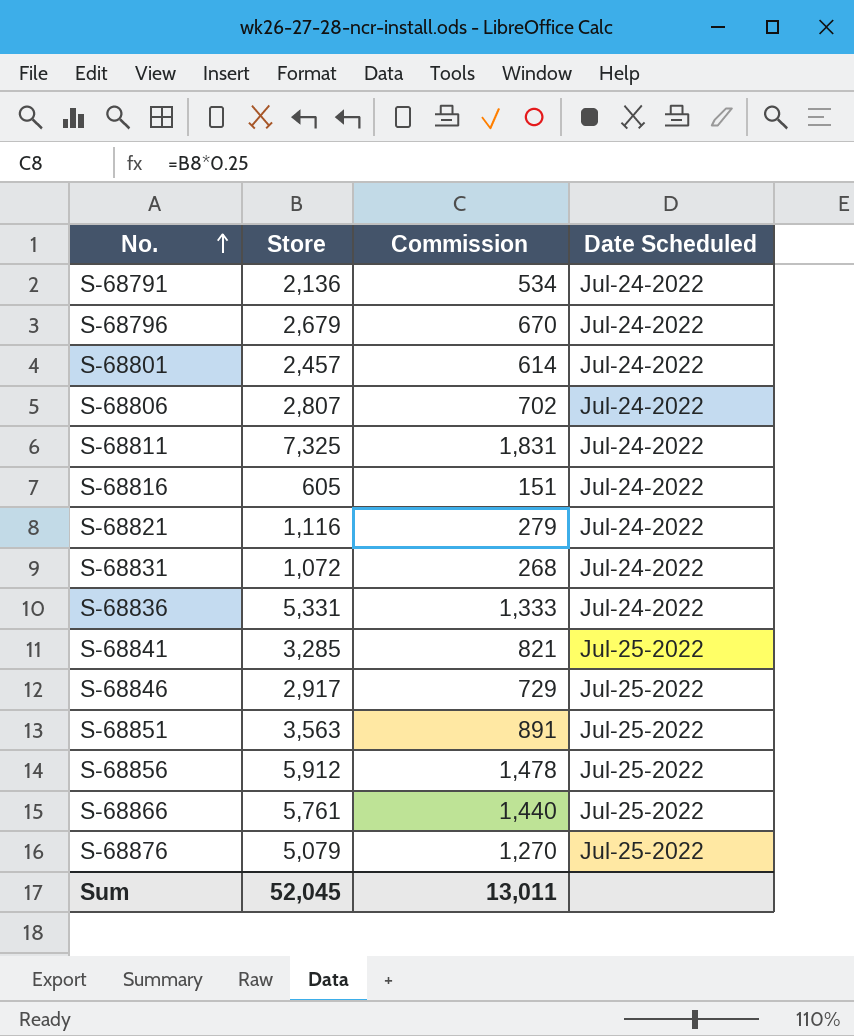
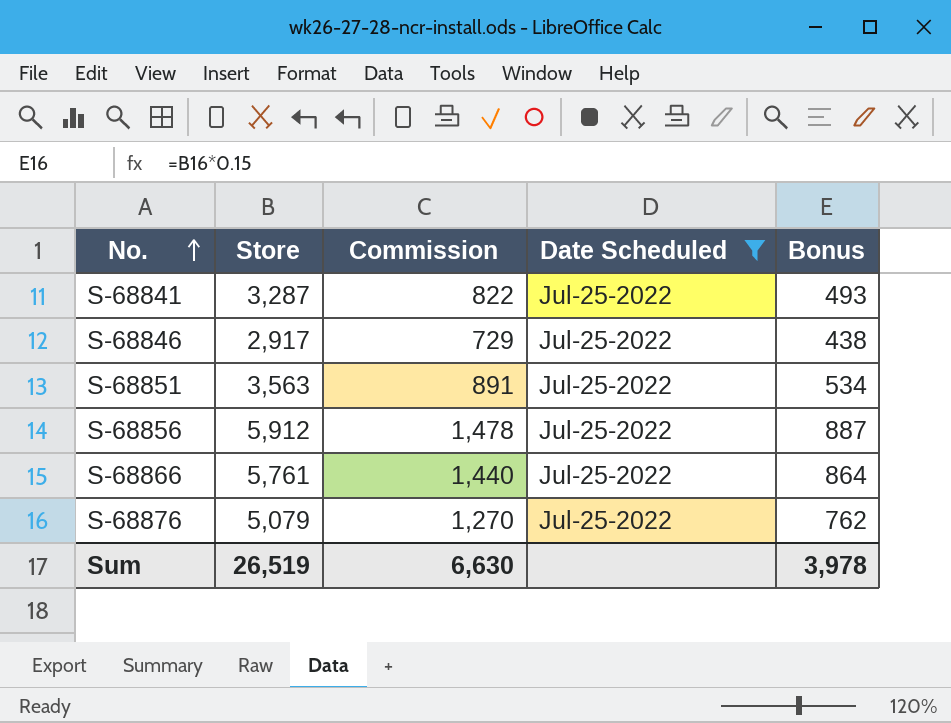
filter: none -> Date Scheduled = Jul-25-2022
column Bonus | formula: none -> [Store] * 0.15
S-68841 | Store: 3,285 -> 3,287
S-68841 | Commission: 821 -> 822
Sum | Store: 52,045 -> 26,519
Sum | Commission: 13,011 -> 6,630

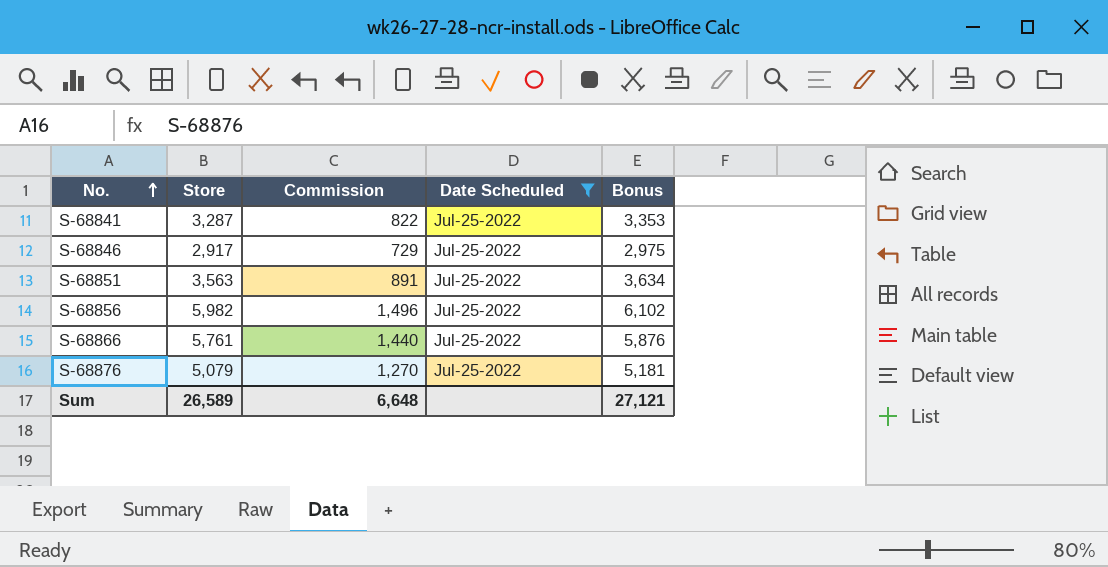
column Bonus | formula: [Store] * 0.15 -> [Store] * 1.02
S-68856 | Store: 5,912 -> 5,982
S-68856 | Commission: 1,478 -> 1,496
Sum | Store: 26,519 -> 26,589
Sum | Commission: 6,630 -> 6,648
Sum | Bonus: 3,978 -> 27,121

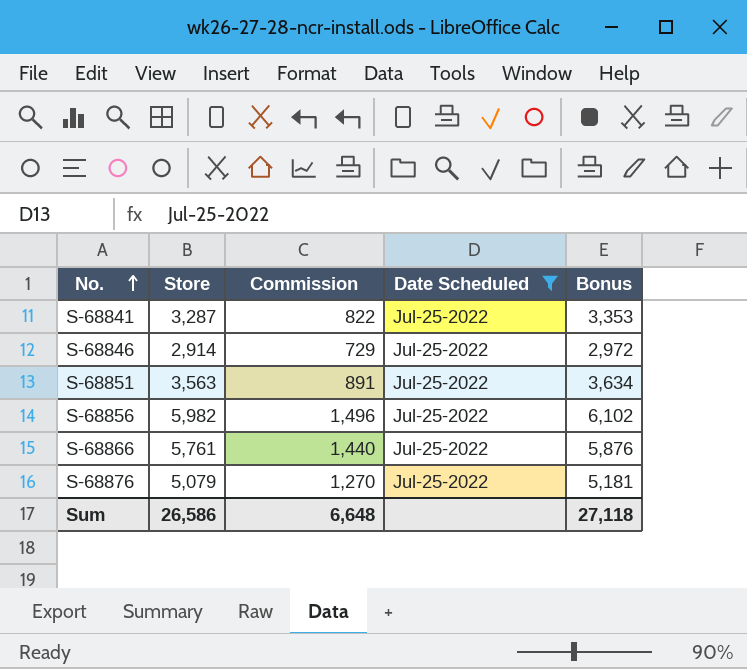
S-68846 | Store: 2,917 -> 2,914
S-68846 | Bonus: 2,975 -> 2,972
Sum | Store: 26,589 -> 26,586
Sum | Bonus: 27,121 -> 27,118

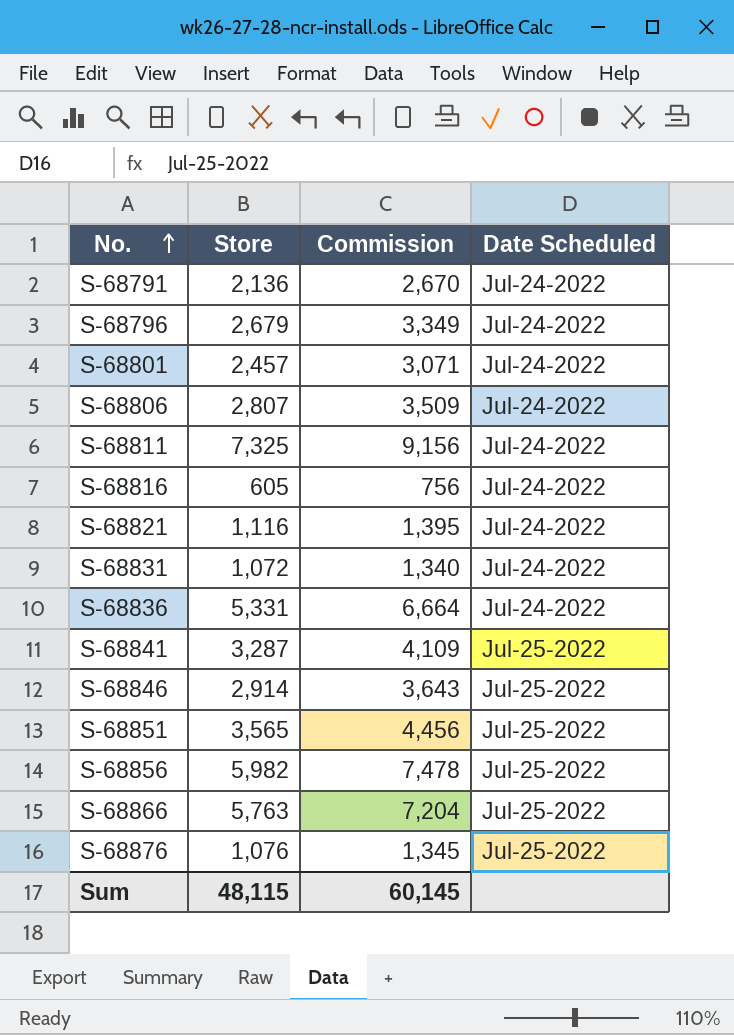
filter: Date Scheduled = Jul-25-2022 -> none
column Bonus | formula: [Store] * 1.02 -> none
column Commission | formula: [Store] * 0.25 -> [Store] * 1.25
S-68851 | Store: 3,563 -> 3,565
S-68866 | Store: 5,761 -> 5,763
S-68876 | Store: 5,079 -> 1,076
Sum | Store: 26,586 -> 48,115
Sum | Commission: 6,648 -> 60,145

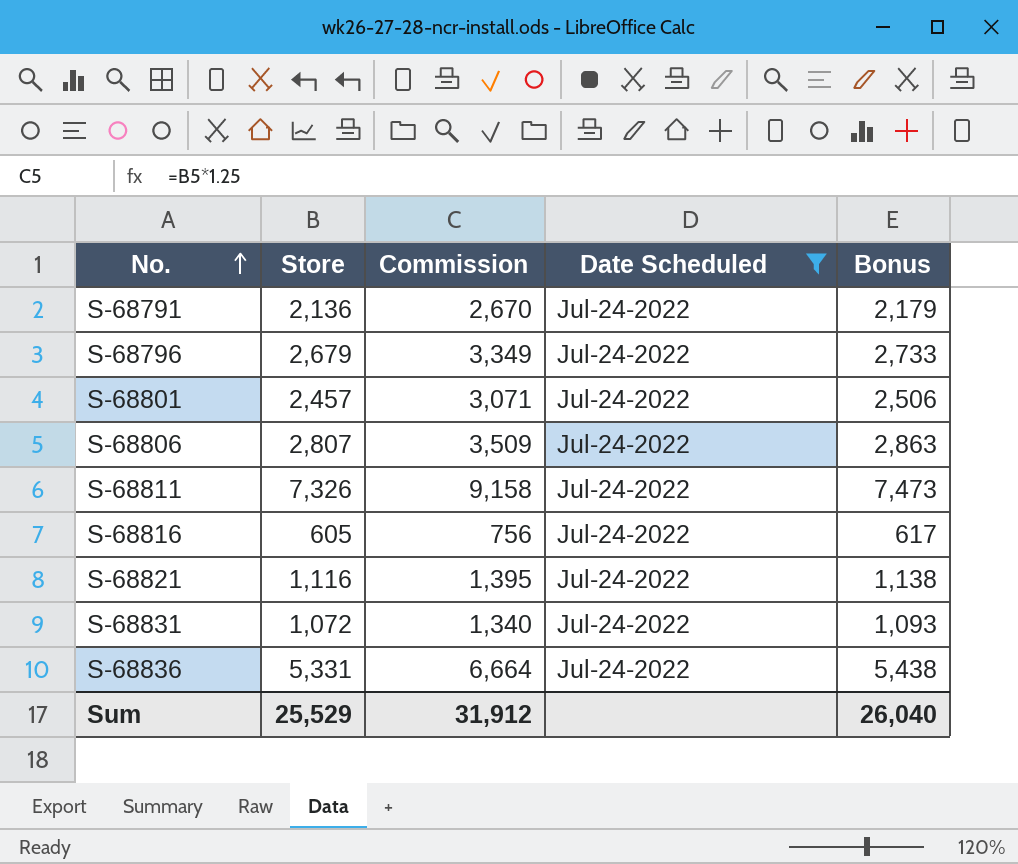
filter: none -> Date Scheduled = Jul-24-2022
column Bonus | formula: none -> [Store] * 1.02
S-68811 | Store: 7,325 -> 7,326
S-68811 | Commission: 9,156 -> 9,158
Sum | Store: 48,115 -> 25,529
Sum | Commission: 60,145 -> 31,912

